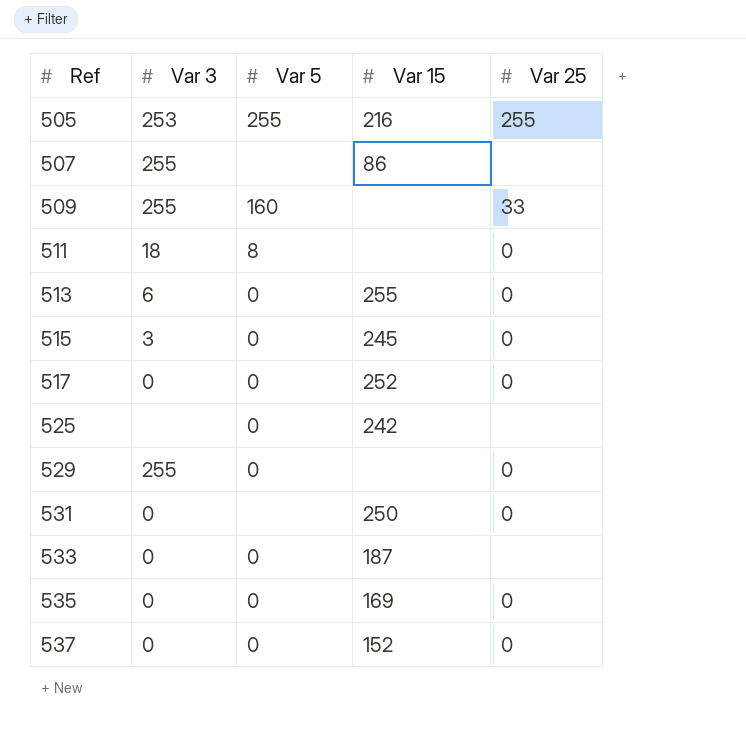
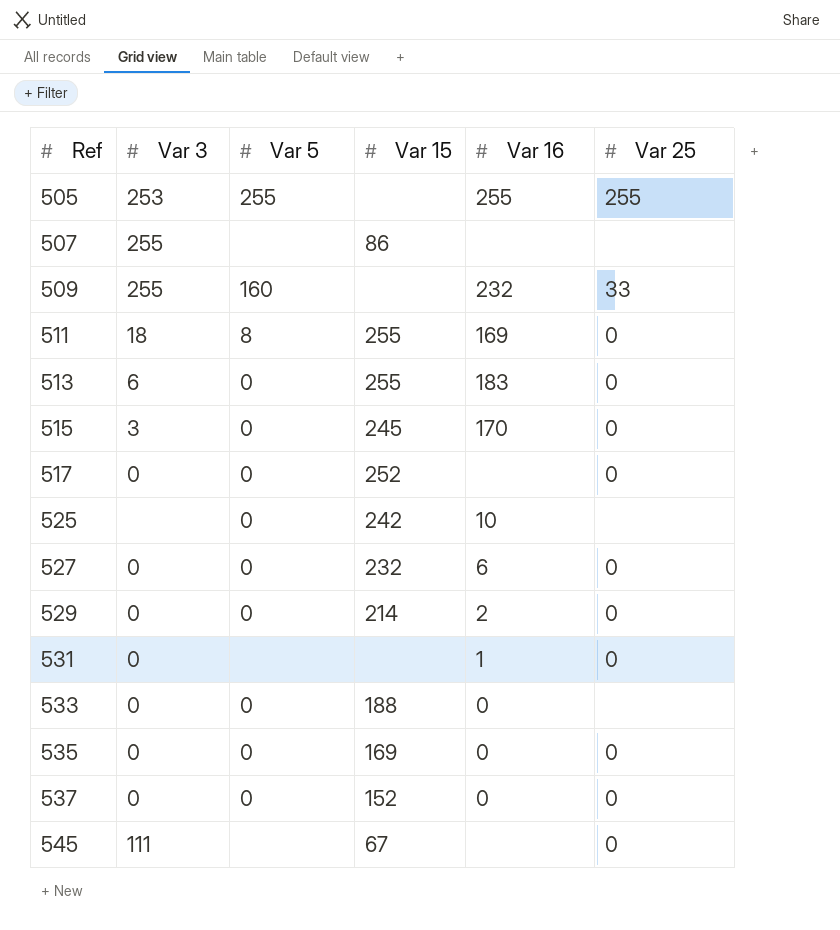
column Var 16 | position: none -> 5
505 | Var 15: 216 -> none
511 | Var 15: none -> 255
row 527: none -> 0 | 0 | 232 | 6 | 0
529 | Var 3: 255 -> 0
529 | Var 15: none -> 214
531 | Var 15: 250 -> none
533 | Var 15: 187 -> 188
row 545: none -> 111 | none | 67 | none | 0

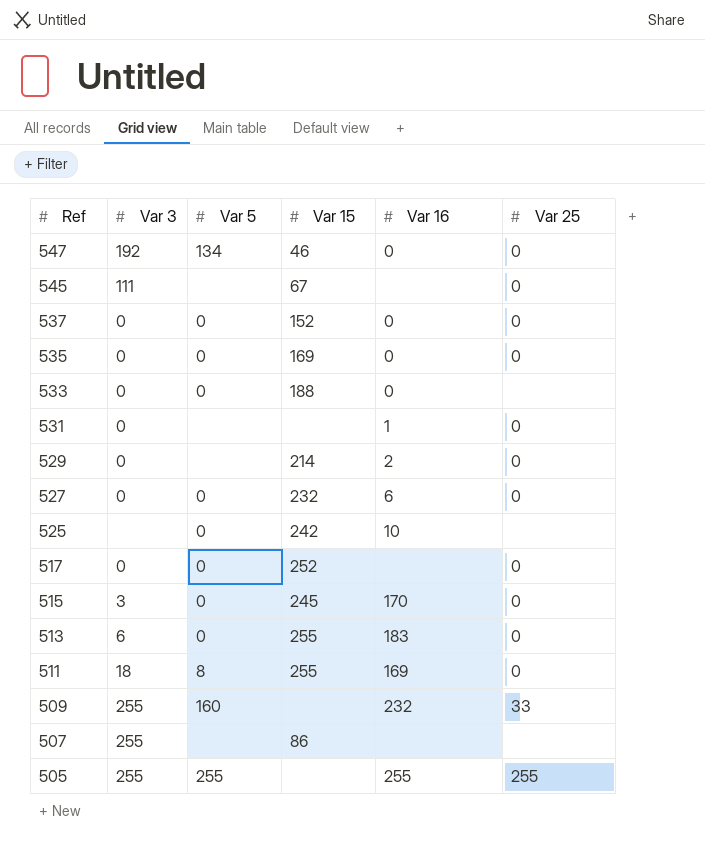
row order: Ref ascending -> Ref descending
row 547: none -> 192 | 134 | 46 | 0 | 0
529 | Var 5: 0 -> none
505 | Var 3: 253 -> 255

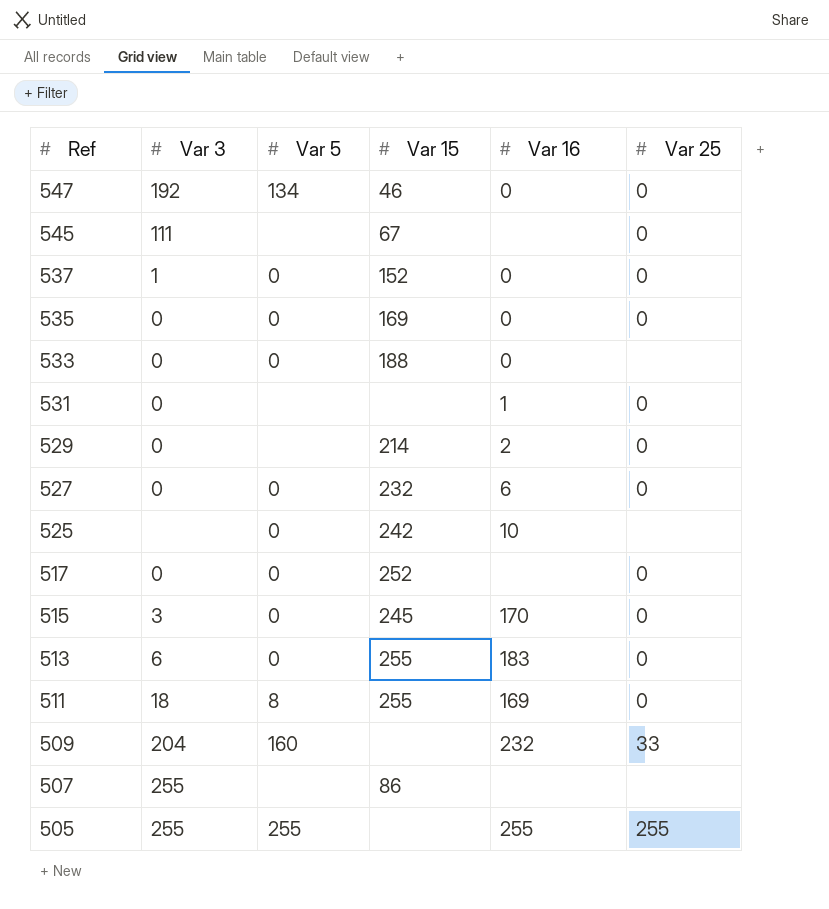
537 | Var 3: 0 -> 1
509 | Var 3: 255 -> 204

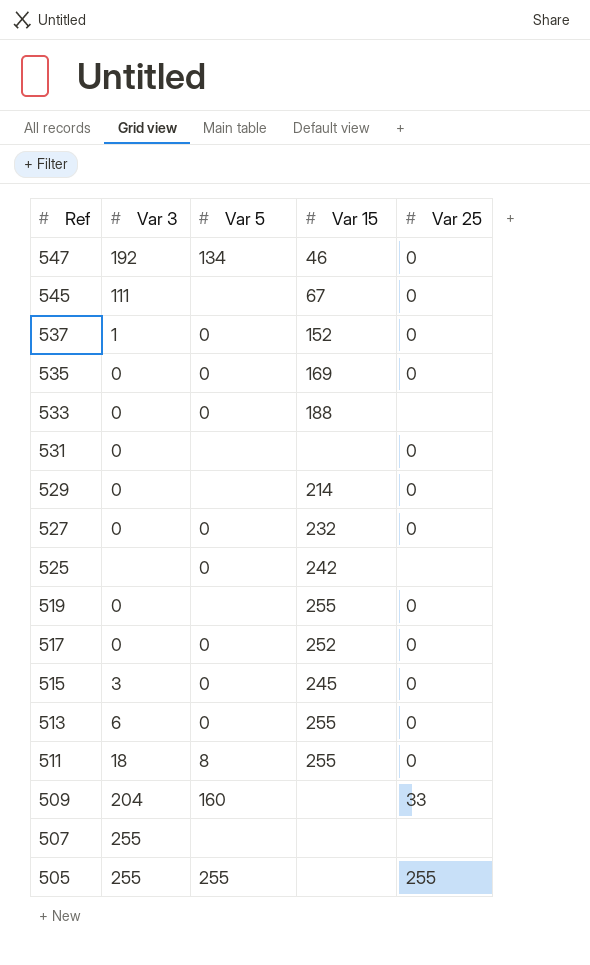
column Var 16 | position: 5 -> none
row 519: none -> 0 | none | 255 | 0
507 | Var 15: 86 -> none

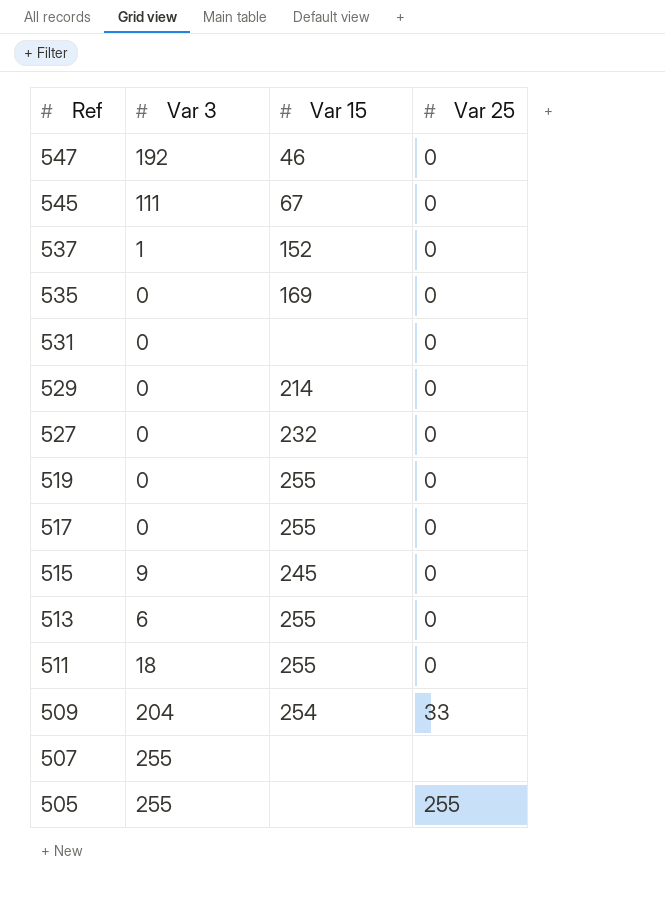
column Var 5 | position: 3 -> none
row 533: 0 | 0 | 188 | none -> none
row 525: none | 0 | 242 | none -> none
517 | Var 15: 252 -> 255
515 | Var 3: 3 -> 9
509 | Var 15: none -> 254

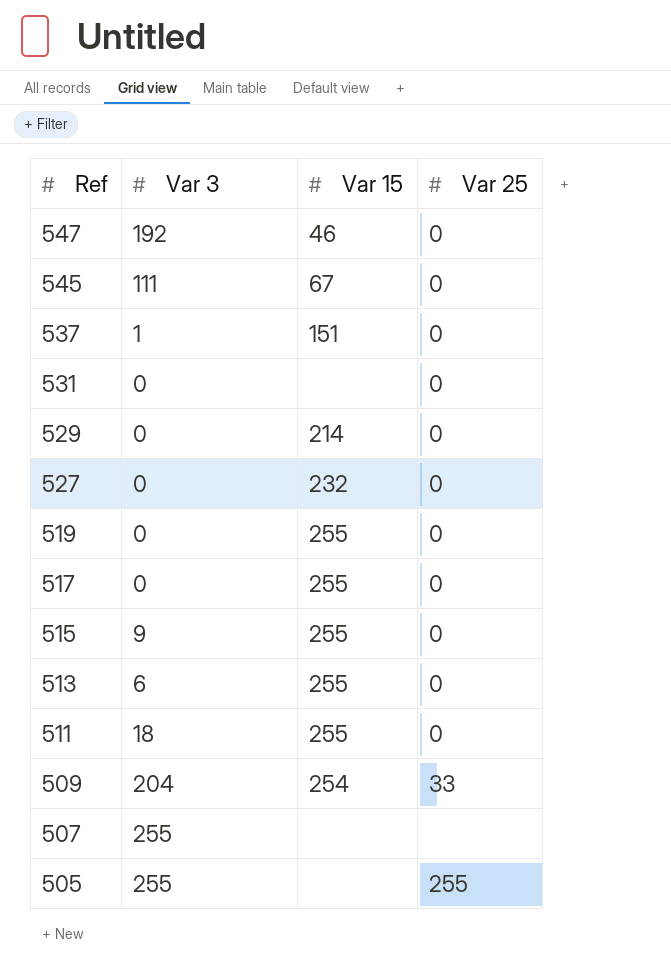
row 535: 0 | 169 | 0 -> none
537 | Var 15: 152 -> 151
515 | Var 15: 245 -> 255

